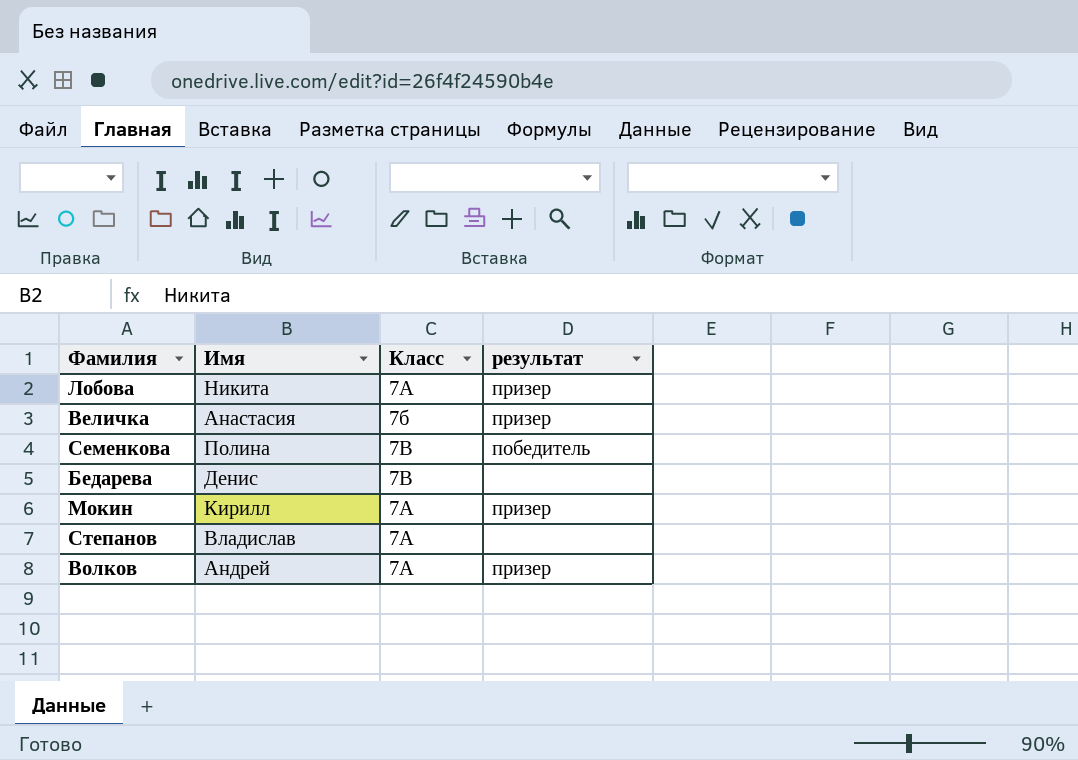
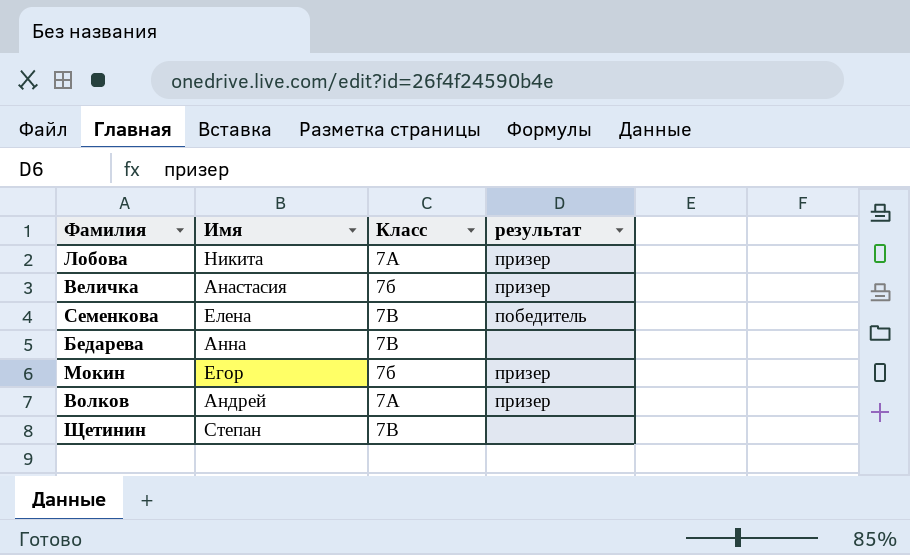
row Степанов: Владислав | 7А | none -> none
Семенкова | Имя: Полина -> Елена
Бедарева | Имя: Денис -> Анна
Мокин | Имя: Кирилл -> Егор
Мокин | Класс: 7А -> 7б
row Щетинин: none -> Степан | 7В | none

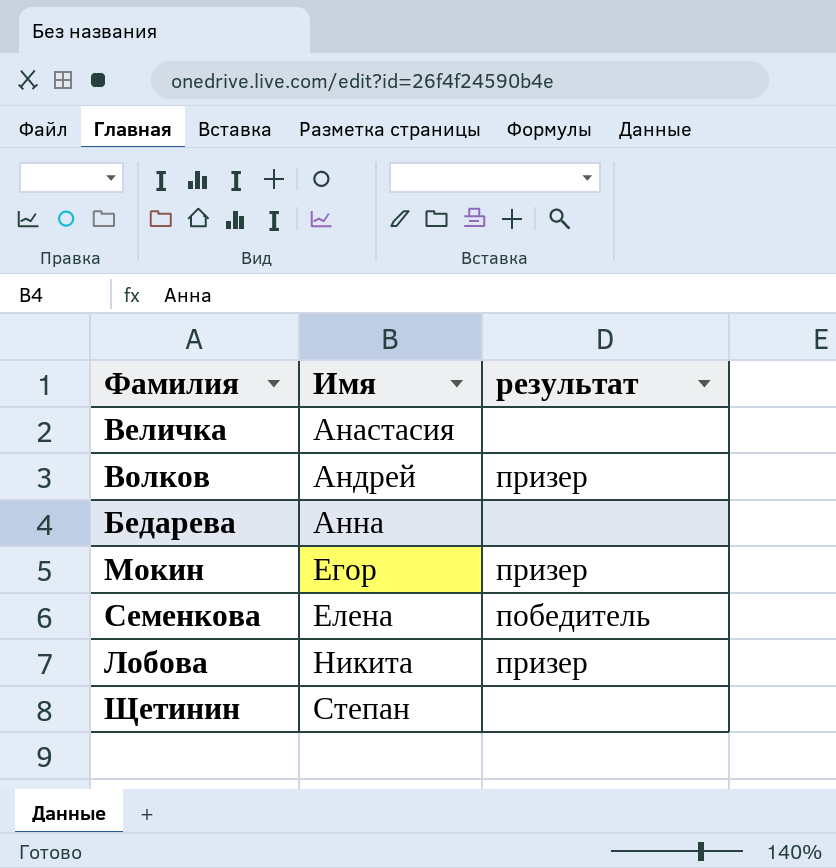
row order: none -> Имя ascending
column Класс | position: 3 -> none
Величка | результат: призер -> none

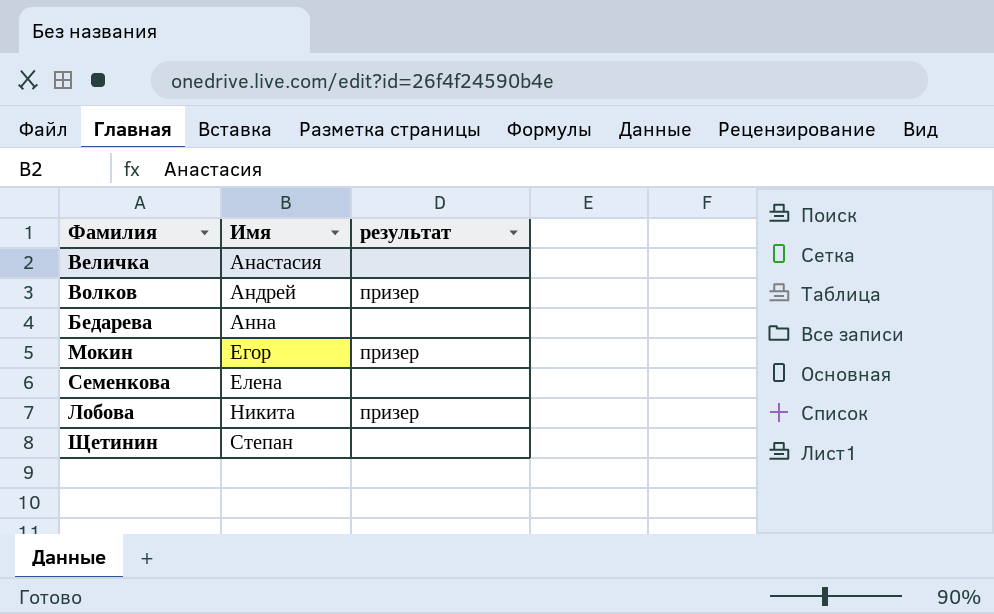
Семенкова | результат: победитель -> none

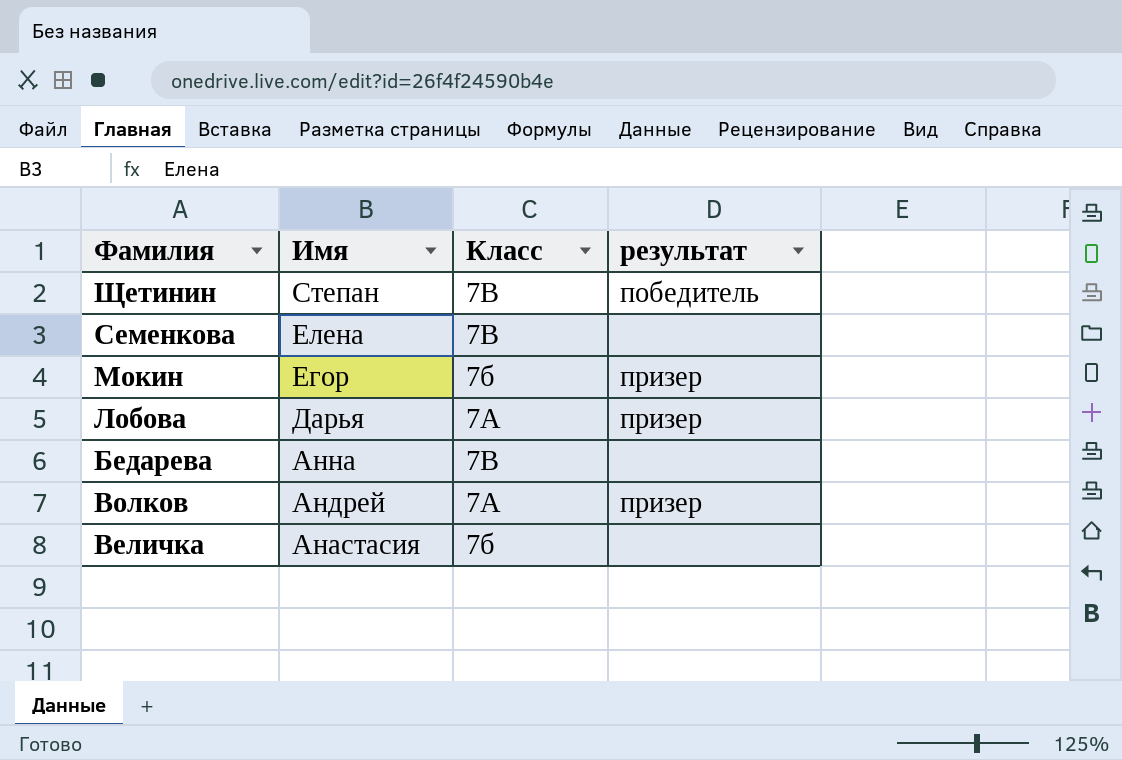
row order: Имя ascending -> Имя descending
column Класс | position: none -> 3
Щетинин | результат: none -> победитель
Лобова | Имя: Никита -> Дарья

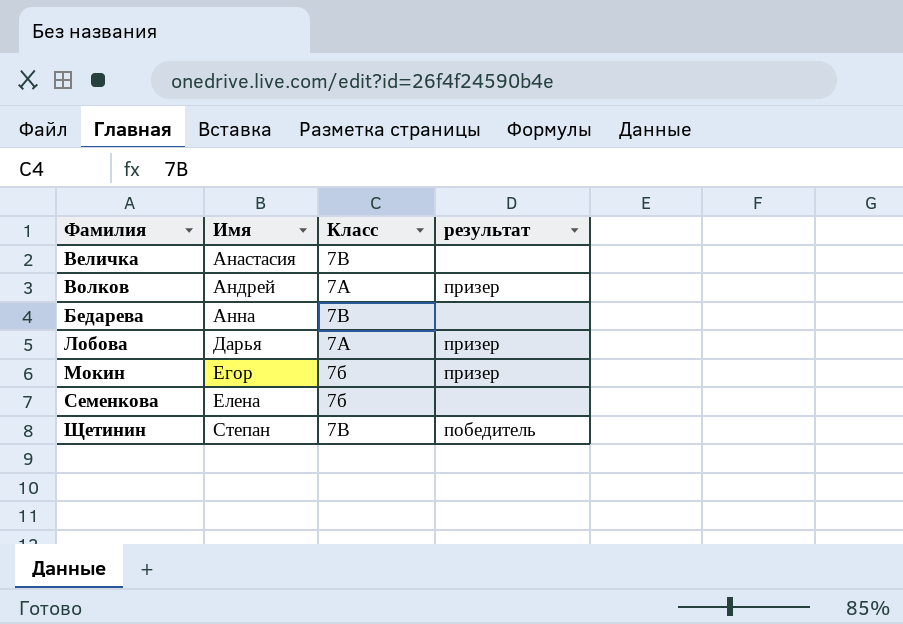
row order: Имя descending -> Имя ascending
Величка | Класс: 7б -> 7В
Семенкова | Класс: 7В -> 7б

